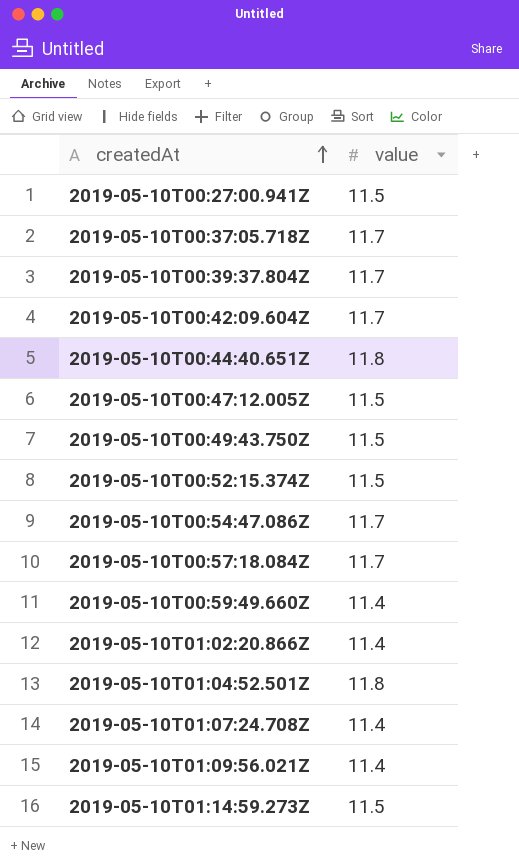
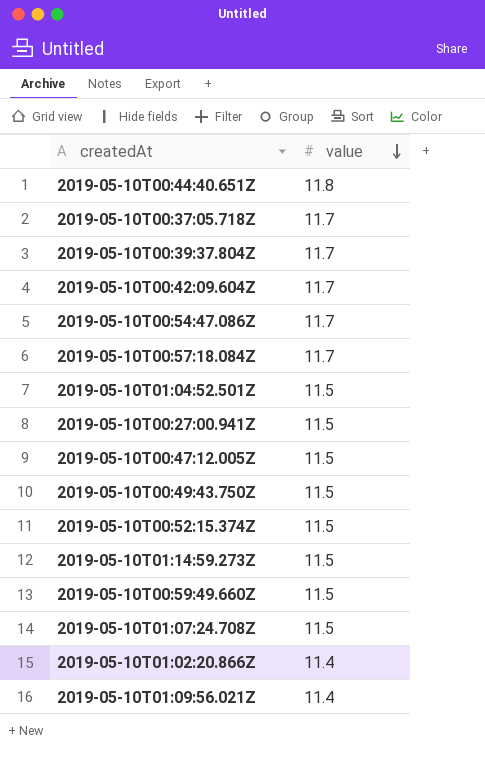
row order: createdAt ascending -> value descending
2019-05-10T01:04:52.501Z | value: 11.8 -> 11.5
2019-05-10T00:59:49.660Z | value: 11.4 -> 11.5
2019-05-10T01:07:24.708Z | value: 11.4 -> 11.5

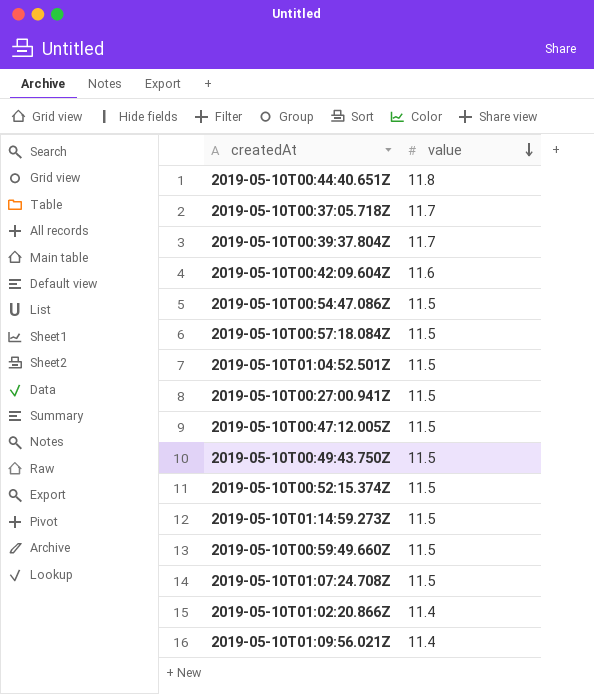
2019-05-10T00:42:09.604Z | value: 11.7 -> 11.6
2019-05-10T00:54:47.086Z | value: 11.7 -> 11.5
2019-05-10T00:57:18.084Z | value: 11.7 -> 11.5

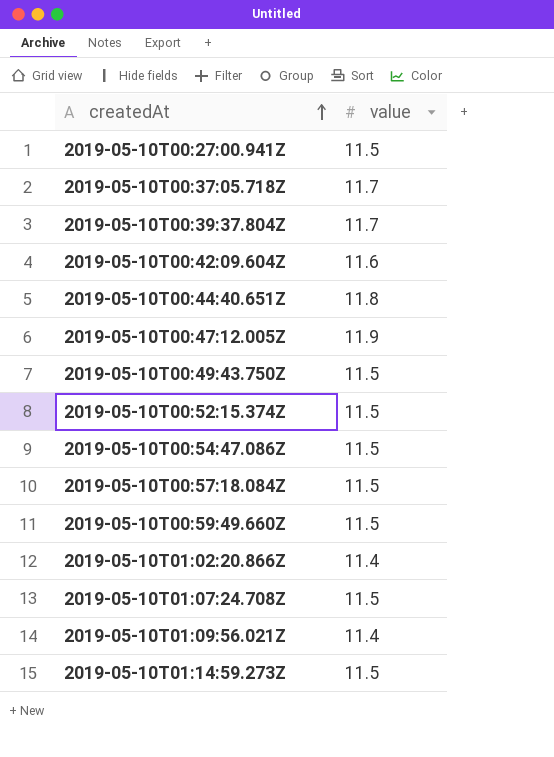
row order: value descending -> createdAt ascending
row 2019-05-10T01:04:52.501Z: 11.5 -> none
2019-05-10T00:47:12.005Z | value: 11.5 -> 11.9

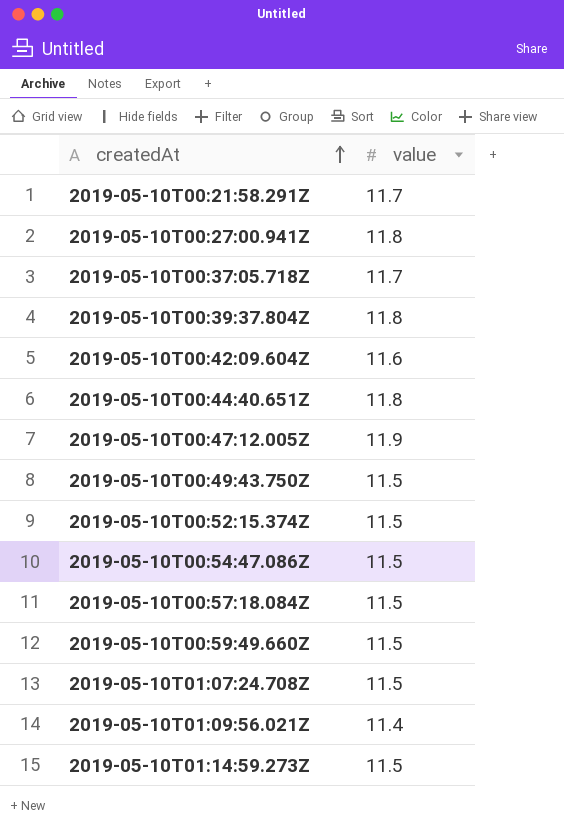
row 2019-05-10T01:02:20.866Z: 11.4 -> none
row 2019-05-10T00:21:58.291Z: none -> 11.7
2019-05-10T00:27:00.941Z | value: 11.5 -> 11.8
2019-05-10T00:39:37.804Z | value: 11.7 -> 11.8

